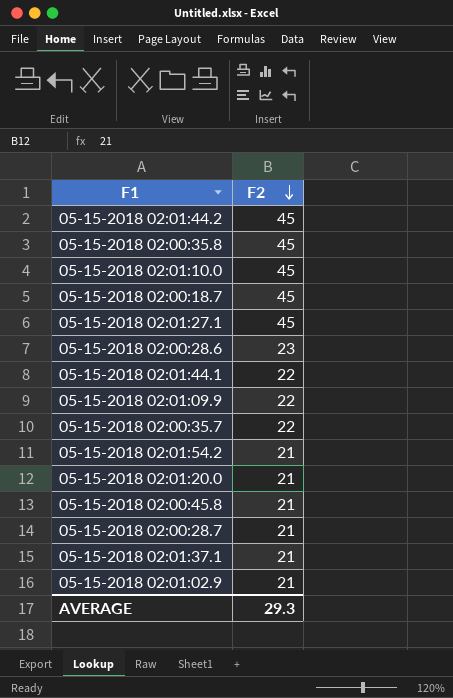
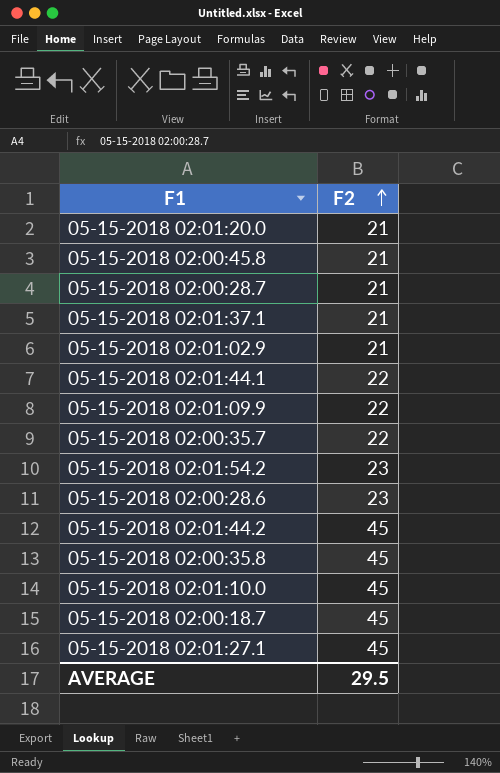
row order: F2 descending -> F2 ascending
05-15-2018 02:01:54.2 | F2: 21 -> 23
AVERAGE | F2: 29.3 -> 29.5

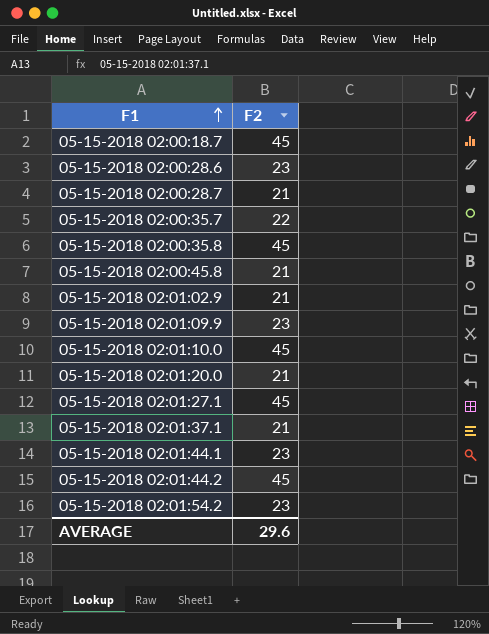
row order: F2 ascending -> F1 ascending
05-15-2018 02:01:09.9 | F2: 22 -> 23
05-15-2018 02:01:44.1 | F2: 22 -> 23
AVERAGE | F2: 29.5 -> 29.6

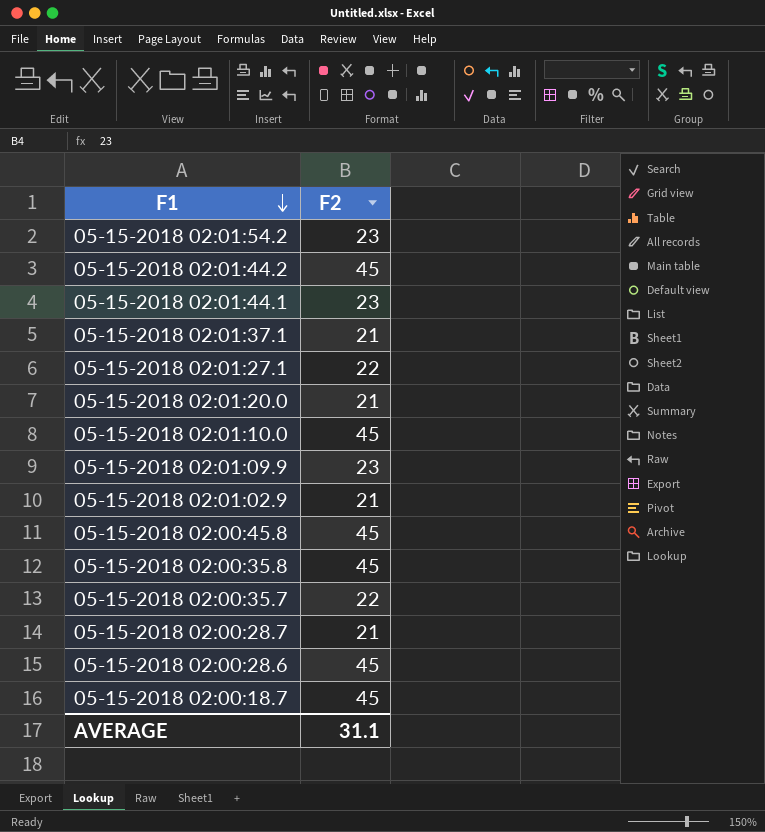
row order: F1 ascending -> F1 descending
05-15-2018 02:01:27.1 | F2: 45 -> 22
05-15-2018 02:00:45.8 | F2: 21 -> 45
05-15-2018 02:00:28.6 | F2: 23 -> 45
AVERAGE | F2: 29.6 -> 31.1

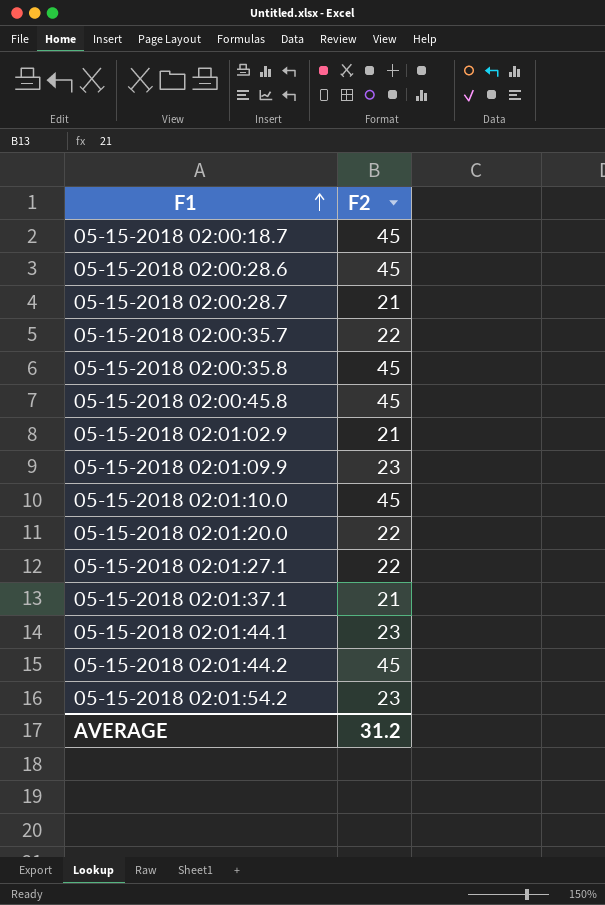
row order: F1 descending -> F1 ascending
05-15-2018 02:01:20.0 | F2: 21 -> 22
AVERAGE | F2: 31.1 -> 31.2

